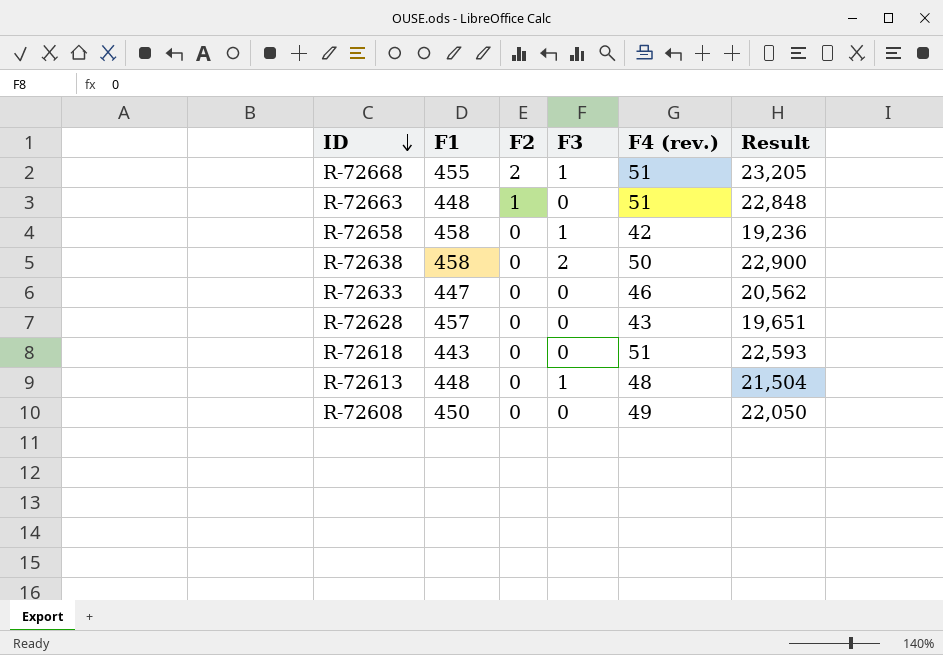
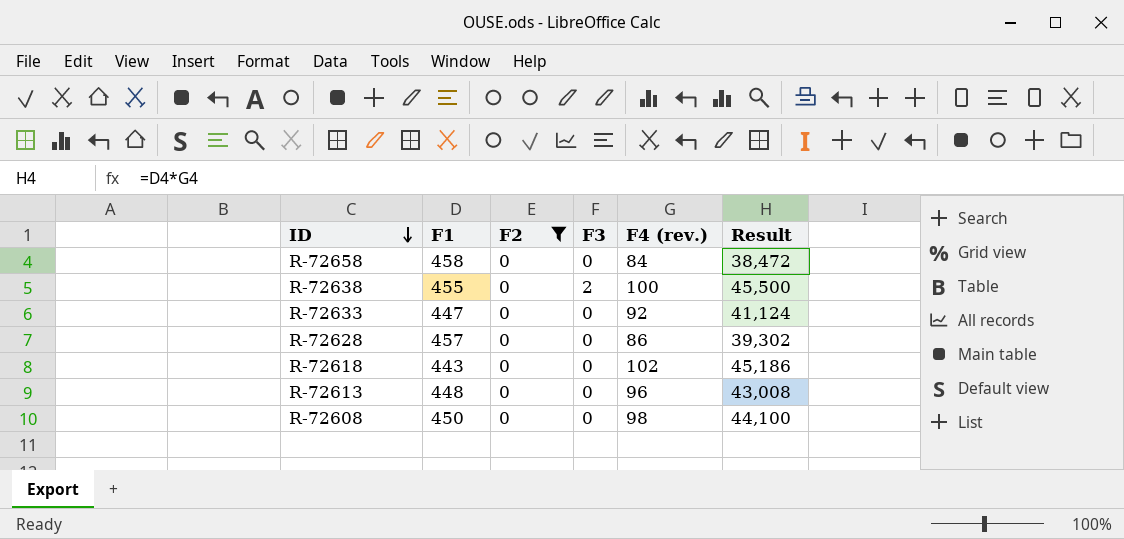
filter: none -> F2 = 0
R-72658 | F3: 1 -> 0
R-72658 | F4 (rev.): 42 -> 84
R-72658 | Result: 19,236 -> 38,472
R-72638 | F1: 458 -> 455
R-72638 | F4 (rev.): 50 -> 100
R-72638 | Result: 22,900 -> 45,500
R-72633 | F4 (rev.): 46 -> 92
R-72633 | Result: 20,562 -> 41,124
R-72628 | F4 (rev.): 43 -> 86
R-72628 | Result: 19,651 -> 39,302
R-72618 | F4 (rev.): 51 -> 102
R-72618 | Result: 22,593 -> 45,186
R-72613 | F3: 1 -> 0
R-72613 | F4 (rev.): 48 -> 96
R-72613 | Result: 21,504 -> 43,008
R-72608 | F4 (rev.): 49 -> 98
R-72608 | Result: 22,050 -> 44,100

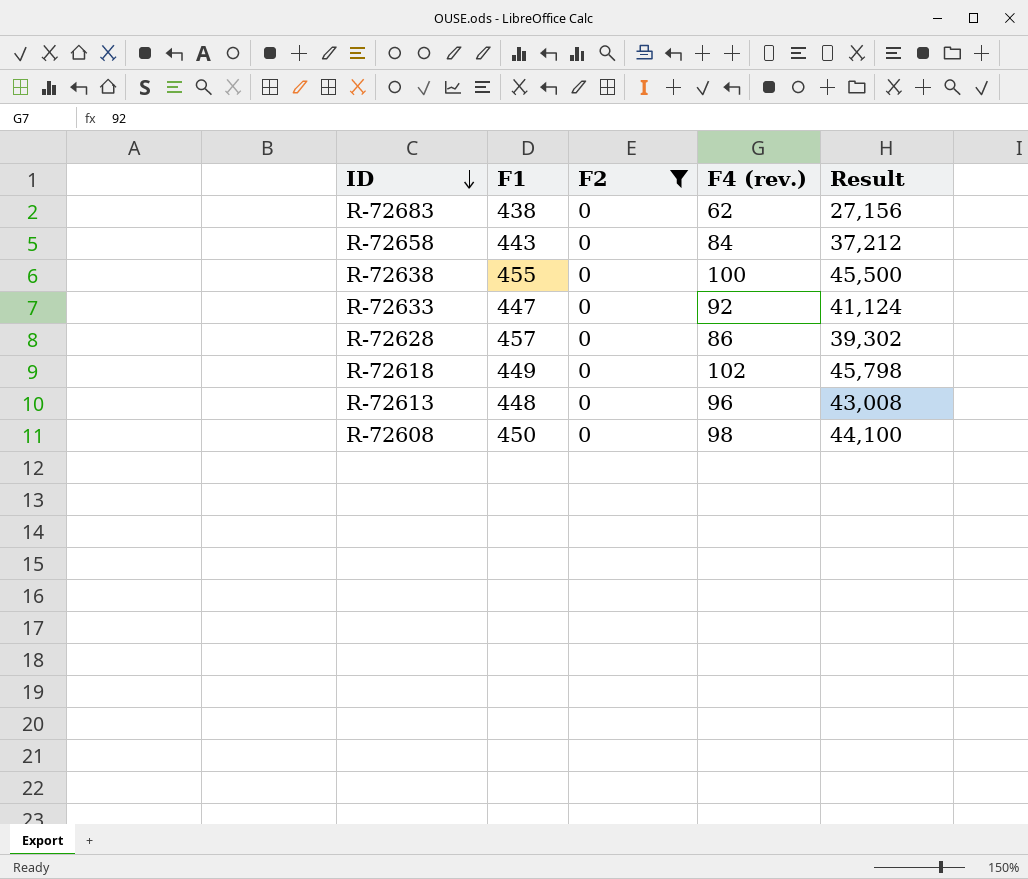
column F3 | position: 4 -> none
row R-72683: none -> 438 | 0 | 62 | 27,156
R-72658 | F1: 458 -> 443
R-72658 | Result: 38,472 -> 37,212
R-72618 | F1: 443 -> 449
R-72618 | Result: 45,186 -> 45,798

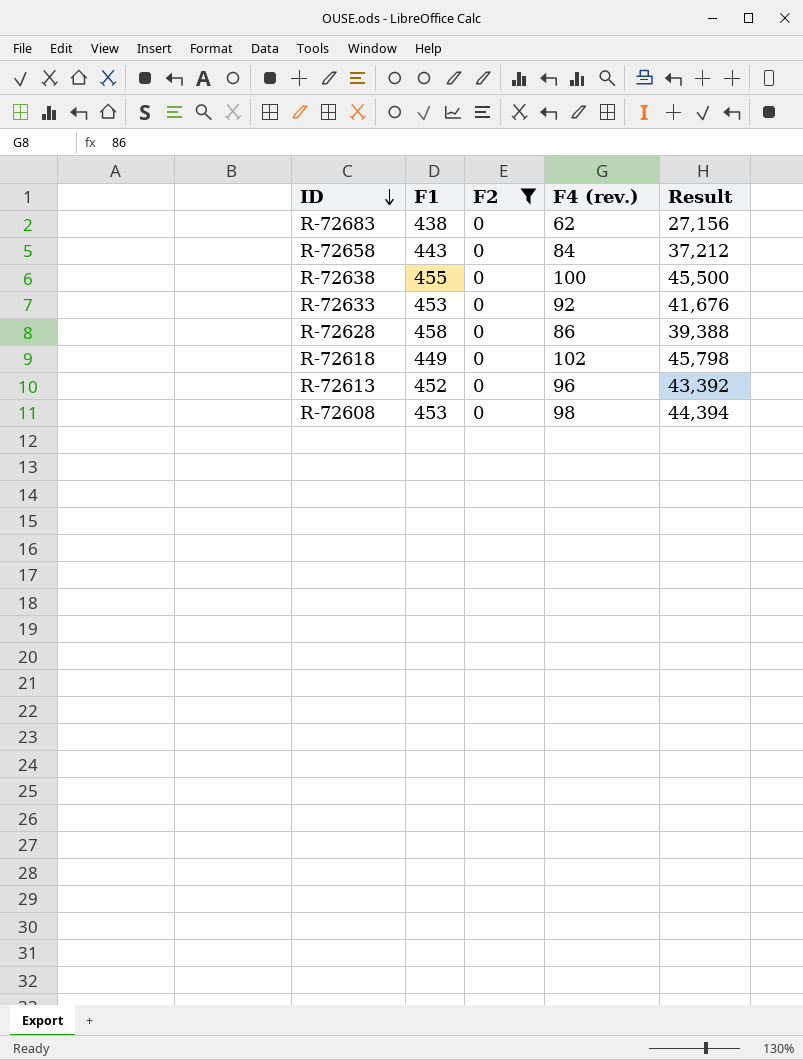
R-72633 | F1: 447 -> 453
R-72633 | Result: 41,124 -> 41,676
R-72628 | F1: 457 -> 458
R-72628 | Result: 39,302 -> 39,388
R-72613 | F1: 448 -> 452
R-72613 | Result: 43,008 -> 43,392
R-72608 | F1: 450 -> 453
R-72608 | Result: 44,100 -> 44,394

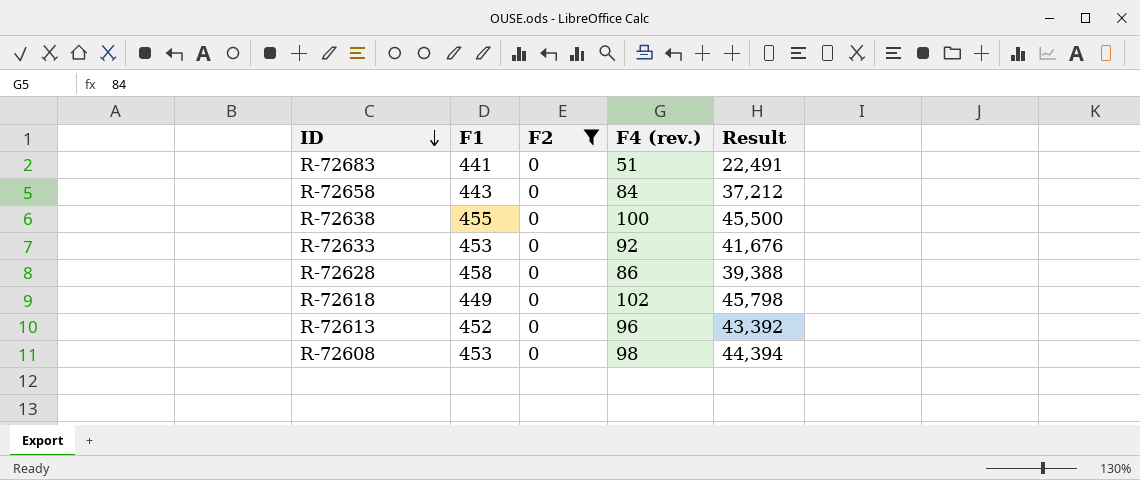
R-72683 | F1: 438 -> 441
R-72683 | F4 (rev.): 62 -> 51
R-72683 | Result: 27,156 -> 22,491

